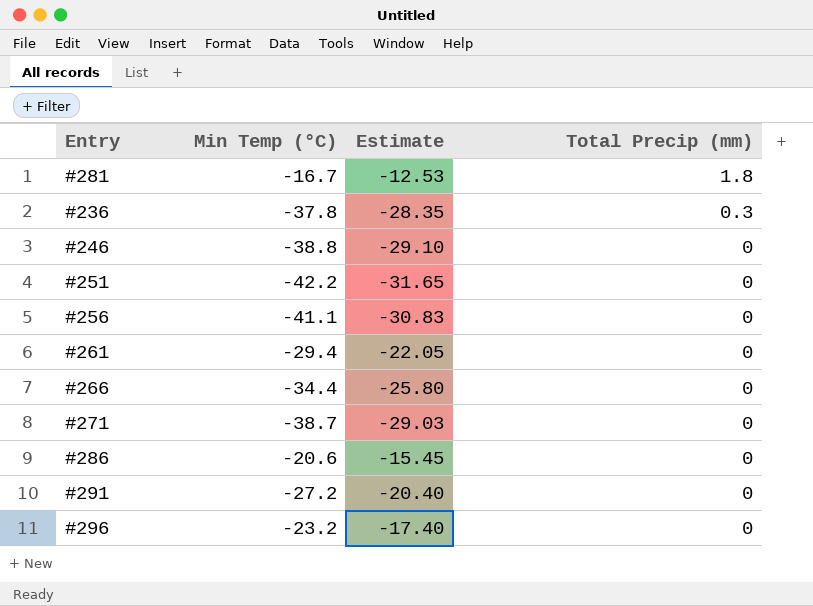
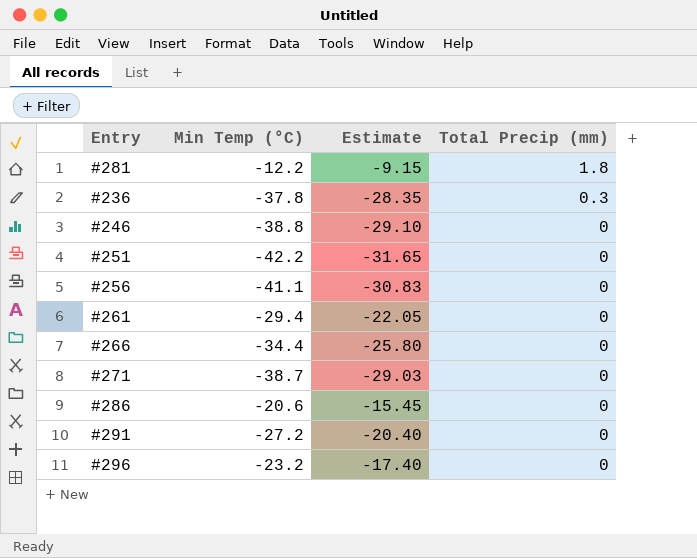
#281 | Min Temp (°C): -16.7 -> -12.2
#281 | Estimate: -12.53 -> -9.15

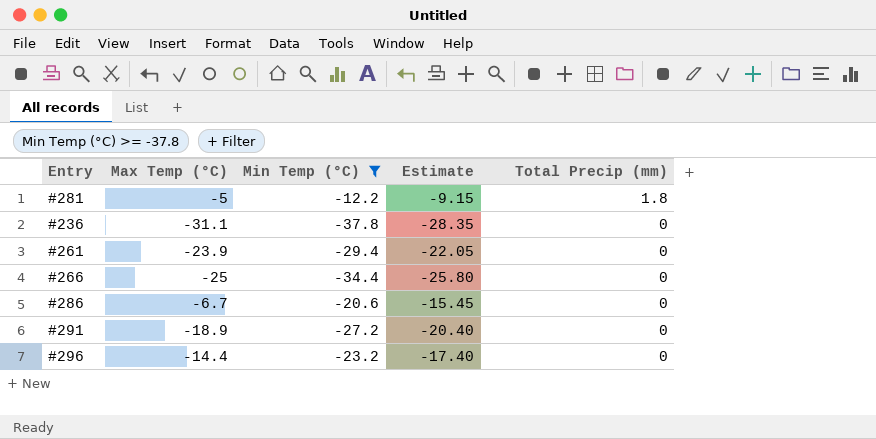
filter: none -> Min Temp (°C) >= -37.8
column Max Temp (°C) | position: none -> 2
#236 | Total Precip (mm): 0.3 -> 0

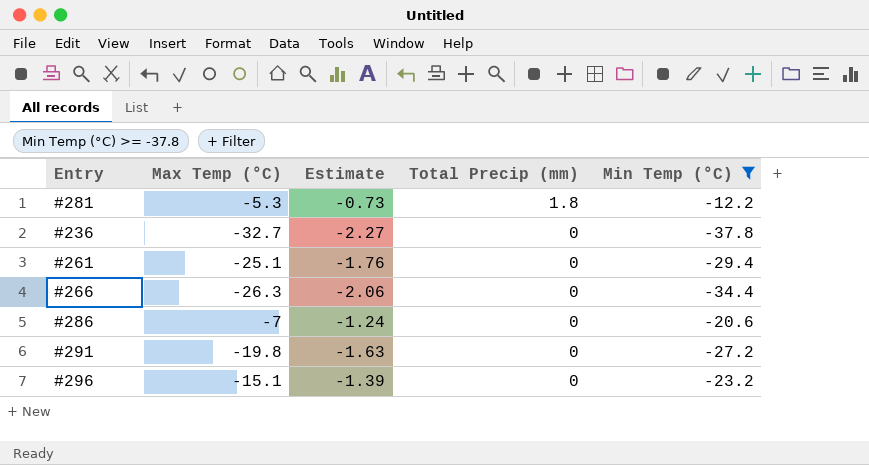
column Estimate | formula: [Min Temp (°C)] * 0.75 -> [Min Temp (°C)] * 0.06
column Min Temp (°C) | position: 3 -> 5
#281 | Max Temp (°C): -5 -> -5.3
#236 | Max Temp (°C): -31.1 -> -32.7
#261 | Max Temp (°C): -23.9 -> -25.1
#266 | Max Temp (°C): -25 -> -26.3
#286 | Max Temp (°C): -6.7 -> -7
#291 | Max Temp (°C): -18.9 -> -19.8
#296 | Max Temp (°C): -14.4 -> -15.1

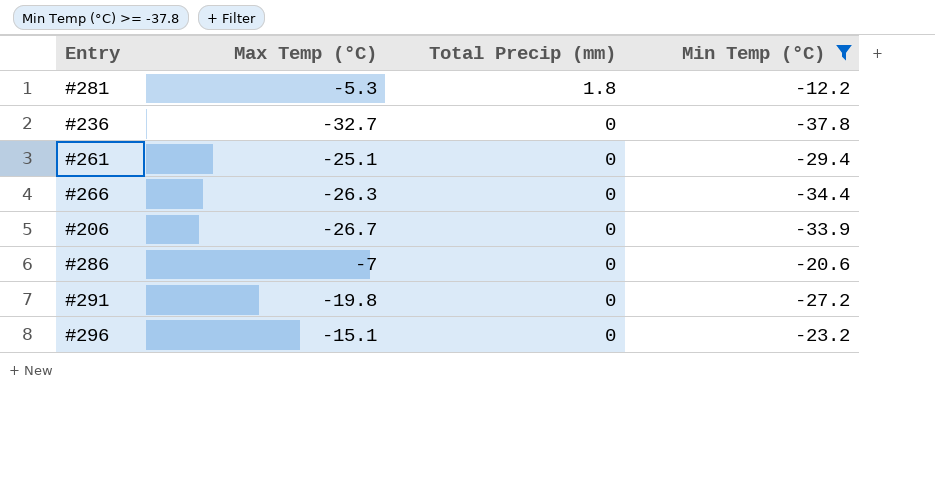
column Estimate | formula: [Min Temp (°C)] * 0.06 -> none
row #206: none -> -26.7 | 0 | -33.9

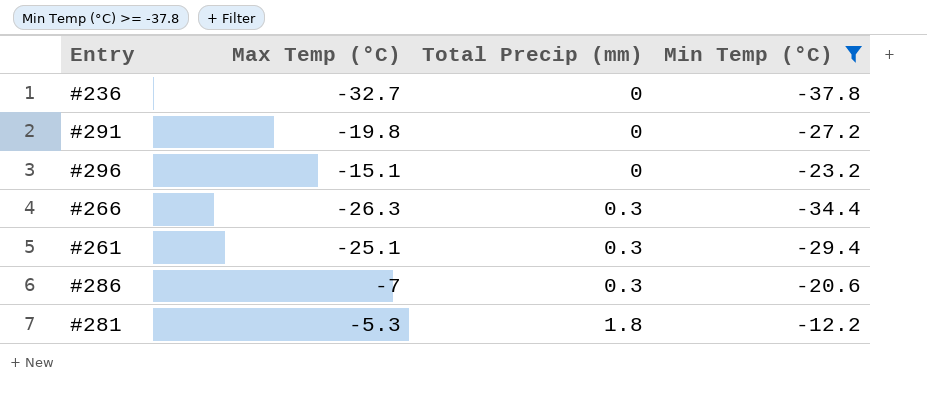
row order: Total Precip (mm) descending -> Total Precip (mm) ascending
row #206: -26.7 | 0 | -33.9 -> none
#266 | Total Precip (mm): 0 -> 0.3
#261 | Total Precip (mm): 0 -> 0.3
#286 | Total Precip (mm): 0 -> 0.3

